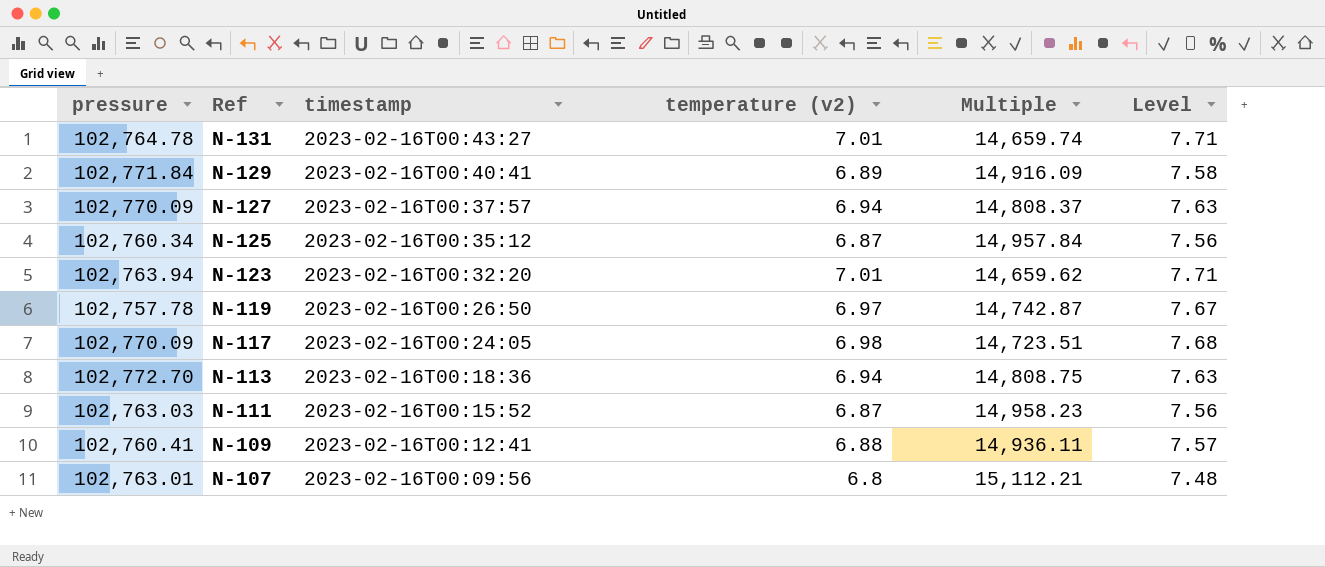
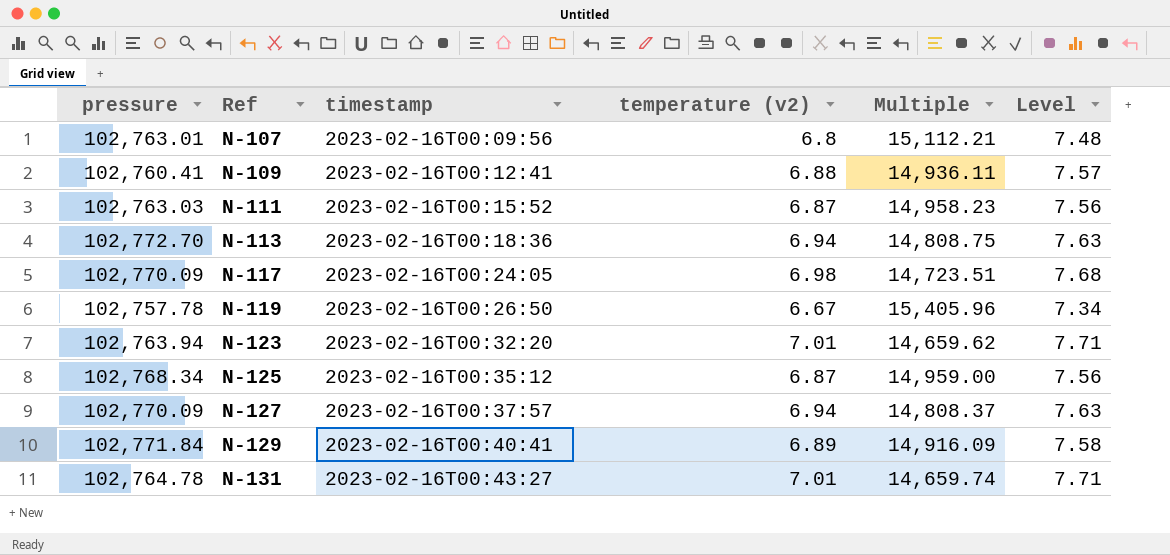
row order: Ref descending -> Ref ascending
N-119 | temperature (v2): 6.97 -> 6.67
N-119 | Multiple: 14,742.87 -> 15,405.96
N-119 | Level: 7.67 -> 7.34
N-125 | pressure: 102,760.34 -> 102,768.34
N-125 | Multiple: 14,957.84 -> 14,959.00

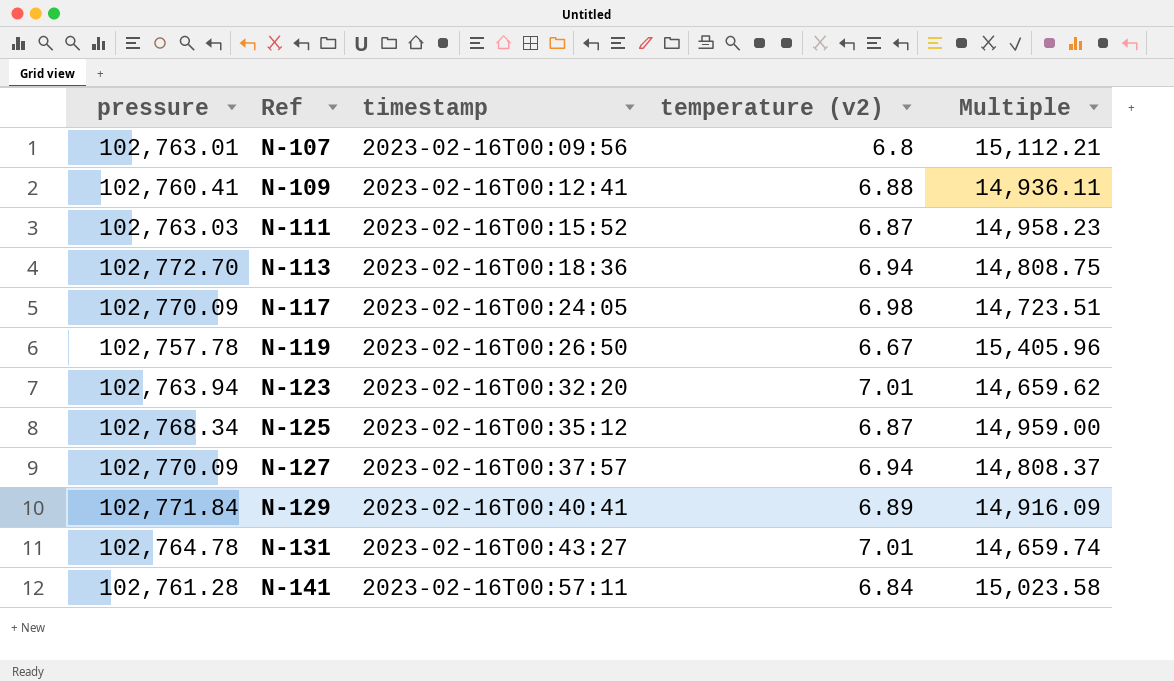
column Level | formula: [temperature (v2)] * 1.1 -> none
row N-141: none -> 102,761.28 | 2023-02-16T00:57:11 | 6.84 | 15,023.58

